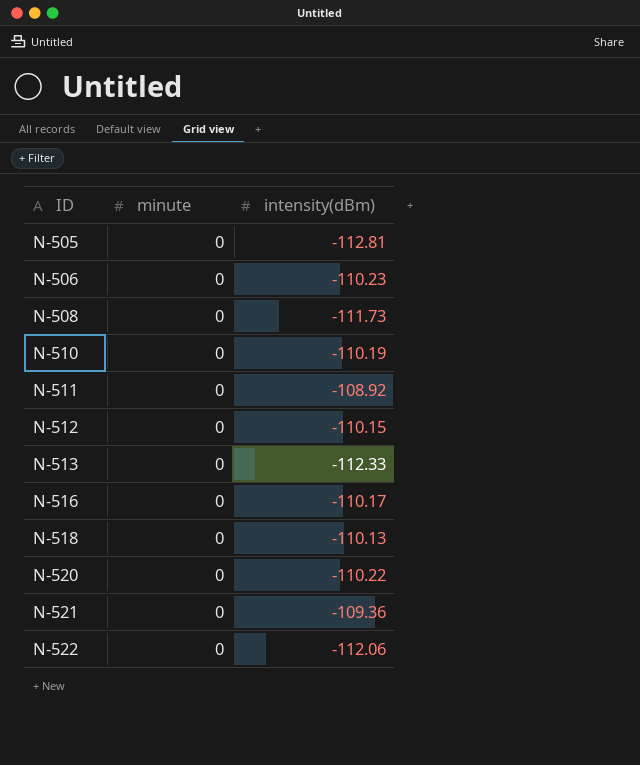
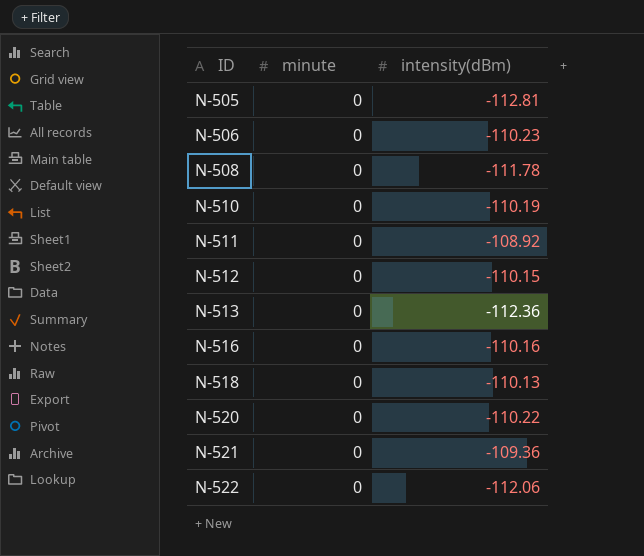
N-508 | intensity(dBm): -111.73 -> -111.78
N-513 | intensity(dBm): -112.33 -> -112.36
N-516 | intensity(dBm): -110.17 -> -110.16

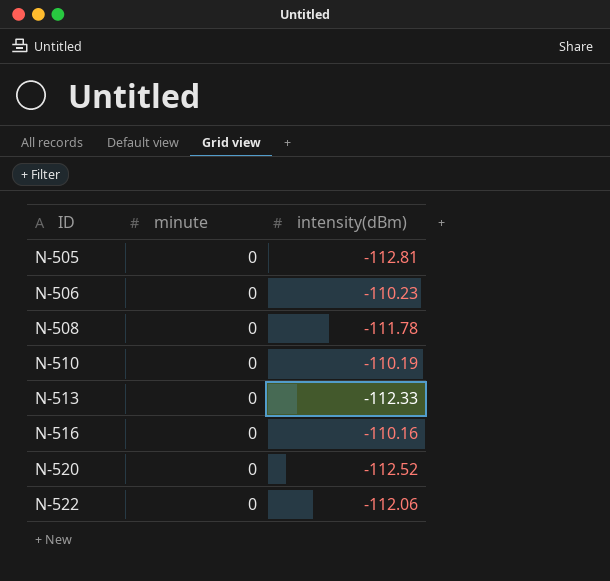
row N-511: 0 | -108.92 -> none
row N-512: 0 | -110.15 -> none
row N-518: 0 | -110.13 -> none
row N-521: 0 | -109.36 -> none
N-513 | intensity(dBm): -112.36 -> -112.33
N-520 | intensity(dBm): -110.22 -> -112.52

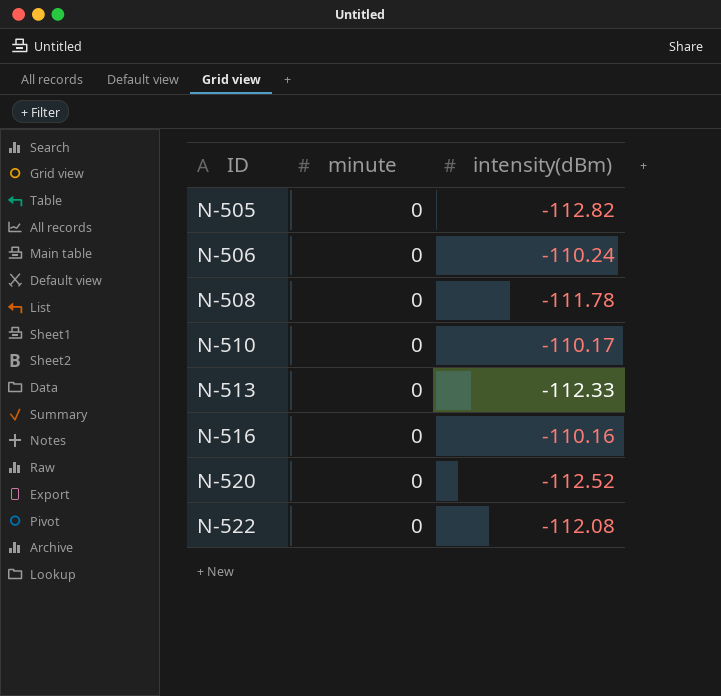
N-505 | intensity(dBm): -112.81 -> -112.82
N-506 | intensity(dBm): -110.23 -> -110.24
N-510 | intensity(dBm): -110.19 -> -110.17
N-522 | intensity(dBm): -112.06 -> -112.08

